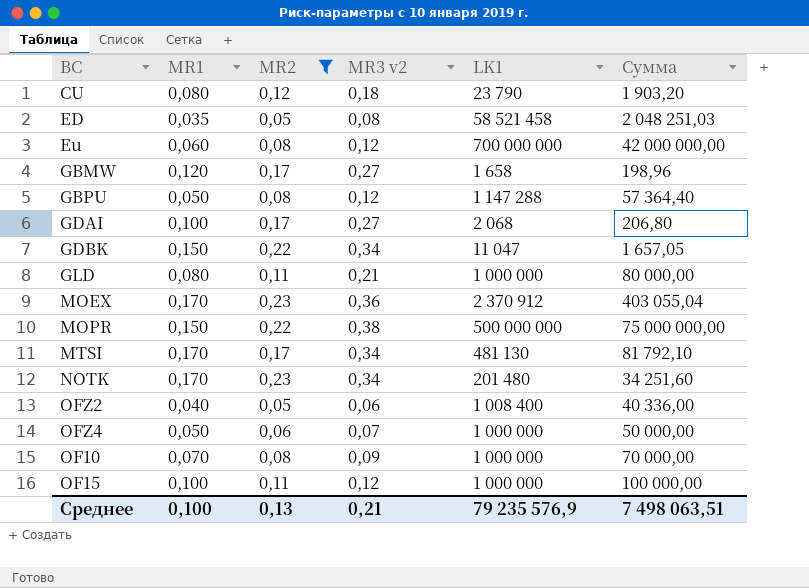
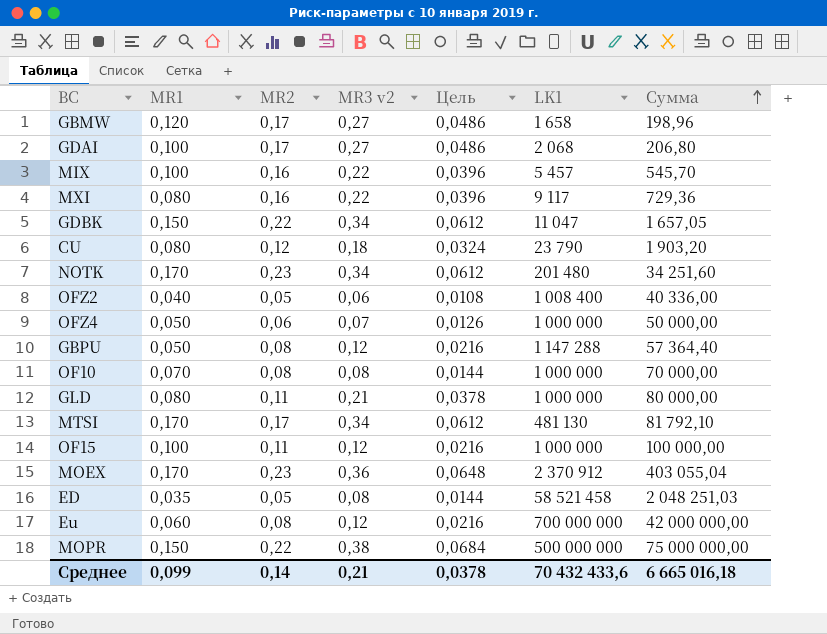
filter: MR2 != 0,16 -> none
row order: none -> Сумма ascending
column Цель | formula: none -> [MR3 v2] * 0,18
OF10 | MR3 v2: 0,09 -> 0,08
Среднее | MR1: 0,100 -> 0,099
Среднее | MR2: 0,13 -> 0,14
Среднее | LK1: 79 235 576,9 -> 70 432 433,6
Среднее | Сумма: 7 498 063,51 -> 6 665 016,18

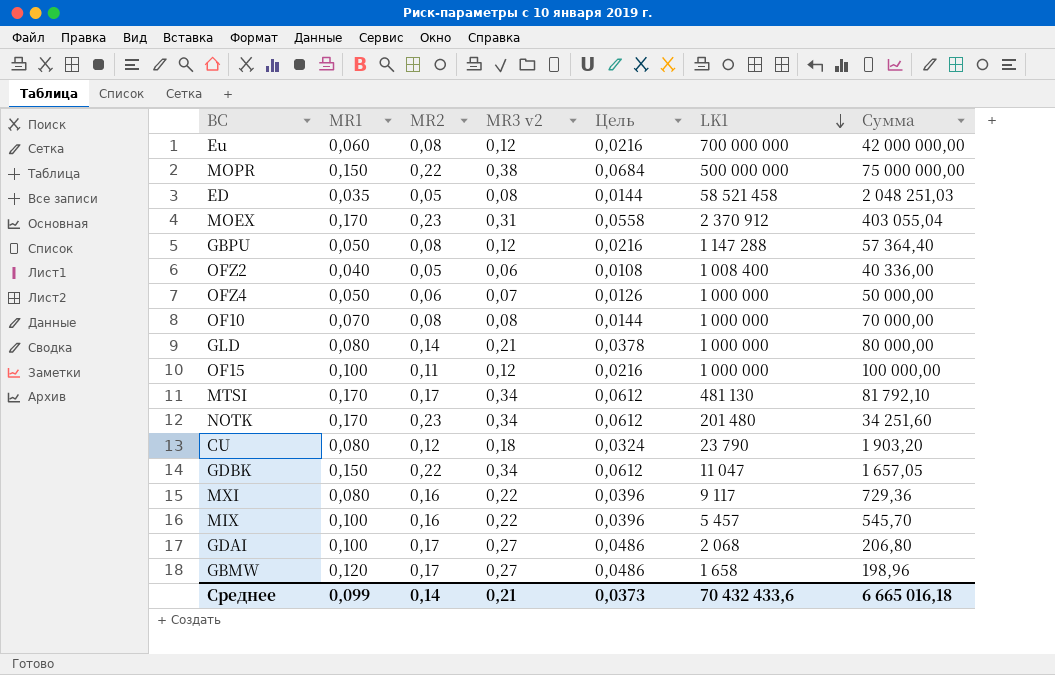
row order: Сумма ascending -> LK1 descending
MOEX | MR3 v2: 0,36 -> 0,31
MOEX | Цель: 0,0648 -> 0,0558
GLD | MR2: 0,11 -> 0,14
Среднее | Цель: 0,0378 -> 0,0373

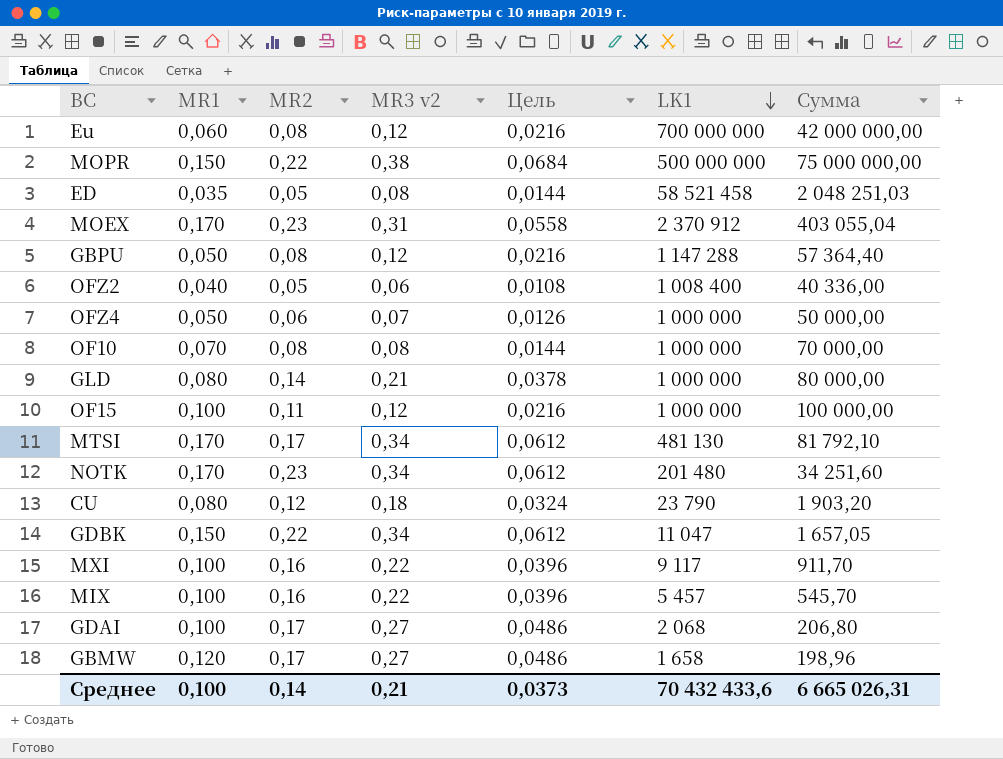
MXI | MR1: 0,080 -> 0,100
MXI | Сумма: 729,36 -> 911,70
Среднее | MR1: 0,099 -> 0,100
Среднее | Сумма: 6 665 016,18 -> 6 665 026,31

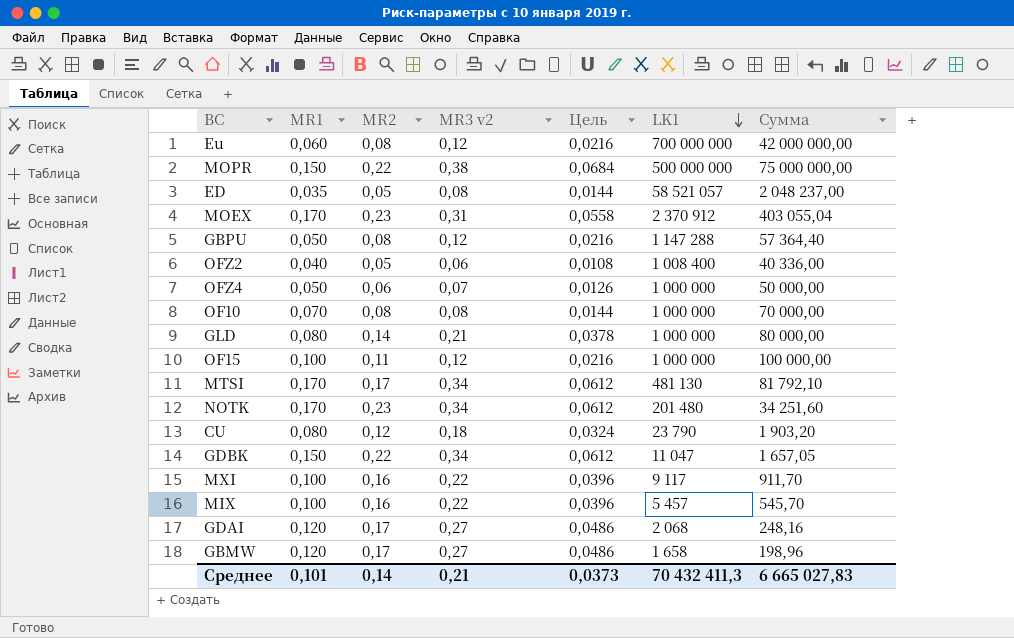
ED | LK1: 58 521 458 -> 58 521 057
ED | Сумма: 2 048 251,03 -> 2 048 237,00
GDAI | MR1: 0,100 -> 0,120
GDAI | Сумма: 206,80 -> 248,16
Среднее | MR1: 0,100 -> 0,101
Среднее | LK1: 70 432 433,6 -> 70 432 411,3
Среднее | Сумма: 6 665 026,31 -> 6 665 027,83

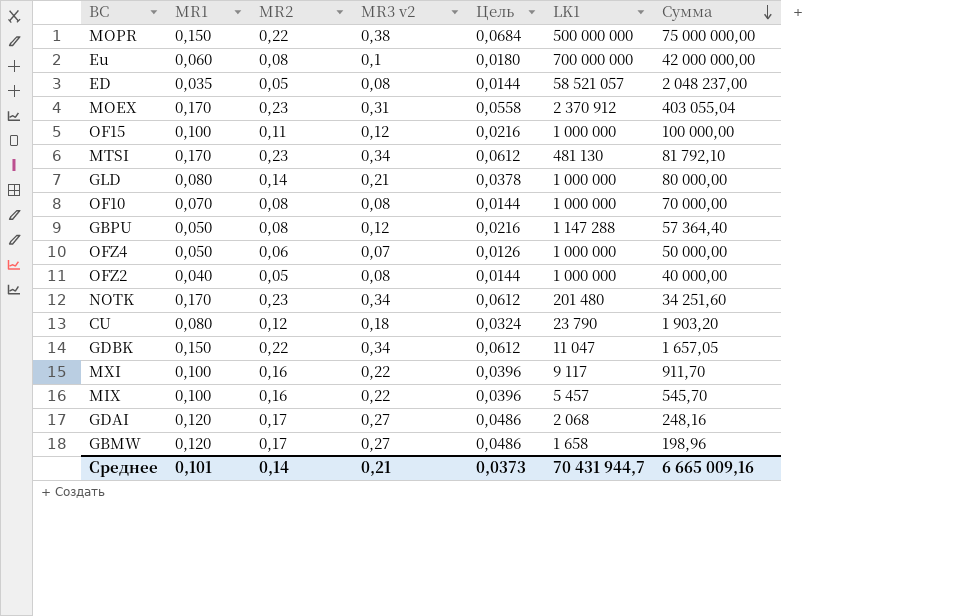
row order: LK1 descending -> Сумма descending
Eu | MR3 v2: 0,12 -> 0,1
Eu | Цель: 0,0216 -> 0,0180
MTSI | MR2: 0,17 -> 0,23
OFZ2 | MR3 v2: 0,06 -> 0,08
OFZ2 | Цель: 0,0108 -> 0,0144
OFZ2 | LK1: 1 008 400 -> 1 000 000
OFZ2 | Сумма: 40 336,00 -> 40 000,00
Среднее | LK1: 70 432 411,3 -> 70 431 944,7
Среднее | Сумма: 6 665 027,83 -> 6 665 009,16

